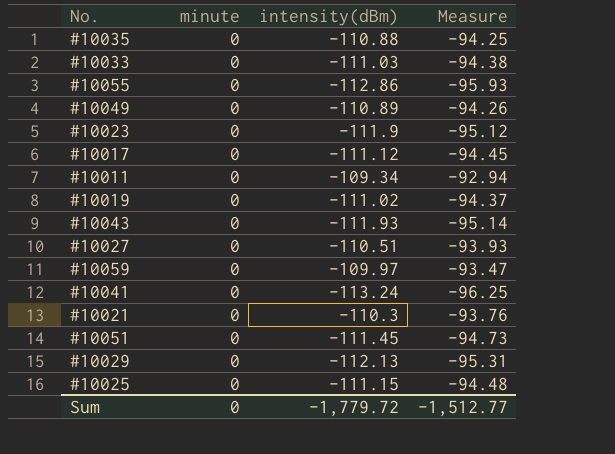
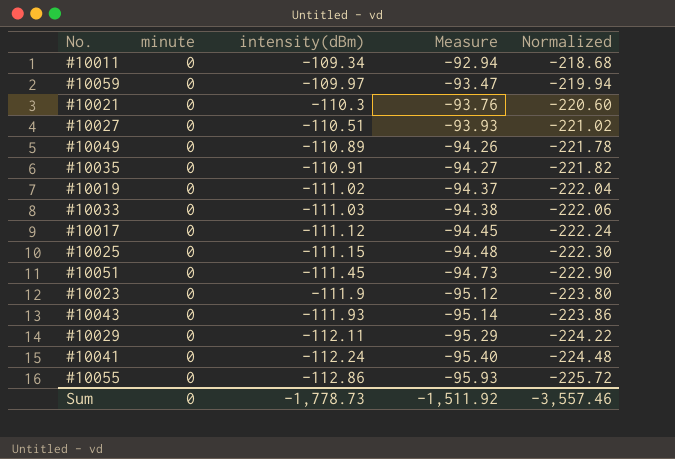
row order: none -> intensity(dBm) descending
column Normalized | formula: none -> [intensity(dBm)] * 2
#10035 | intensity(dBm): -110.88 -> -110.91
#10035 | Measure: -94.25 -> -94.27
#10029 | intensity(dBm): -112.13 -> -112.11
#10029 | Measure: -95.31 -> -95.29
#10041 | intensity(dBm): -113.24 -> -112.24
#10041 | Measure: -96.25 -> -95.40
Sum | intensity(dBm): -1,779.72 -> -1,778.73
Sum | Measure: -1,512.77 -> -1,511.92

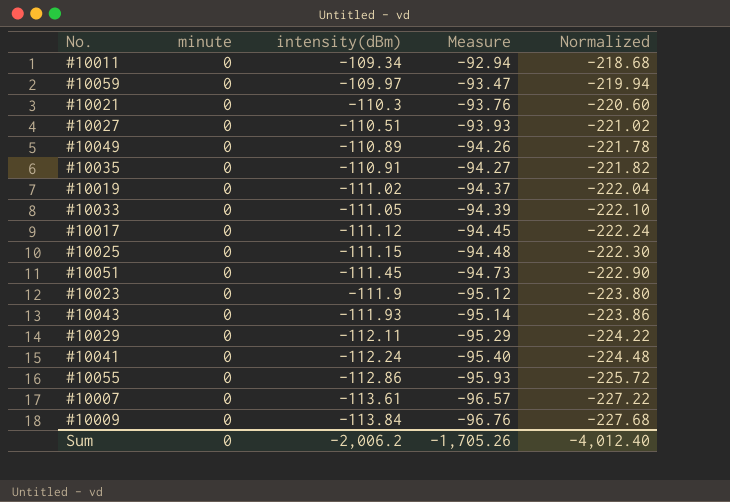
#10033 | intensity(dBm): -111.03 -> -111.05
#10033 | Measure: -94.38 -> -94.39
#10033 | Normalized: -222.06 -> -222.10
row #10007: none -> 0 | -113.61 | -96.57 | -227.22
row #10009: none -> 0 | -113.84 | -96.76 | -227.68
Sum | intensity(dBm): -1,778.73 -> -2,006.2
Sum | Measure: -1,511.92 -> -1,705.26
Sum | Normalized: -3,557.46 -> -4,012.40

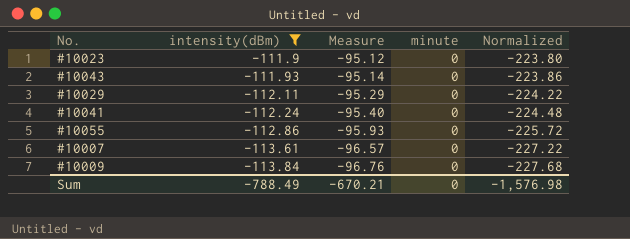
filter: none -> intensity(dBm) <= -111.9
column minute | position: 2 -> 4
Sum | intensity(dBm): -2,006.2 -> -788.49
Sum | Measure: -1,705.26 -> -670.21
Sum | Normalized: -4,012.40 -> -1,576.98

